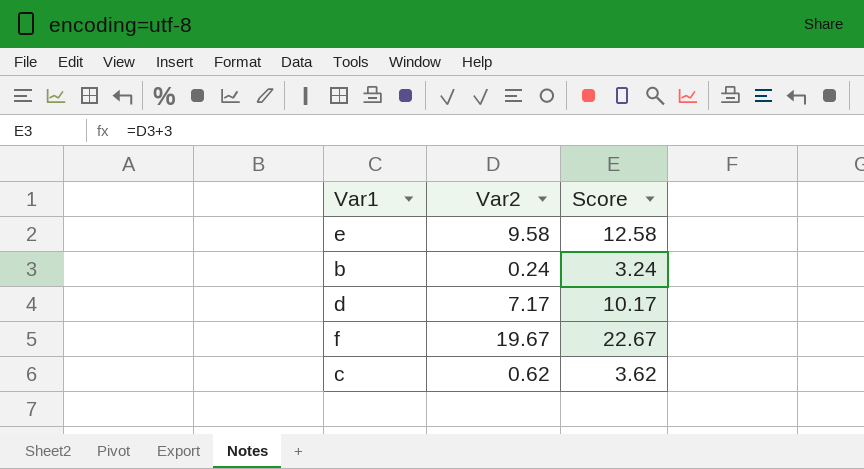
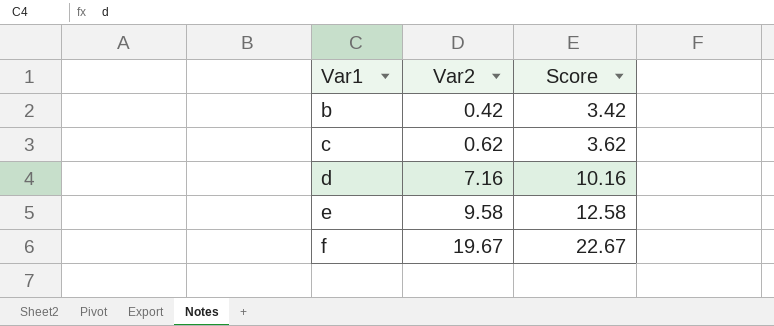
row order: none -> Var1 ascending
b | Var2: 0.24 -> 0.42
b | Score: 3.24 -> 3.42
d | Var2: 7.17 -> 7.16
d | Score: 10.17 -> 10.16

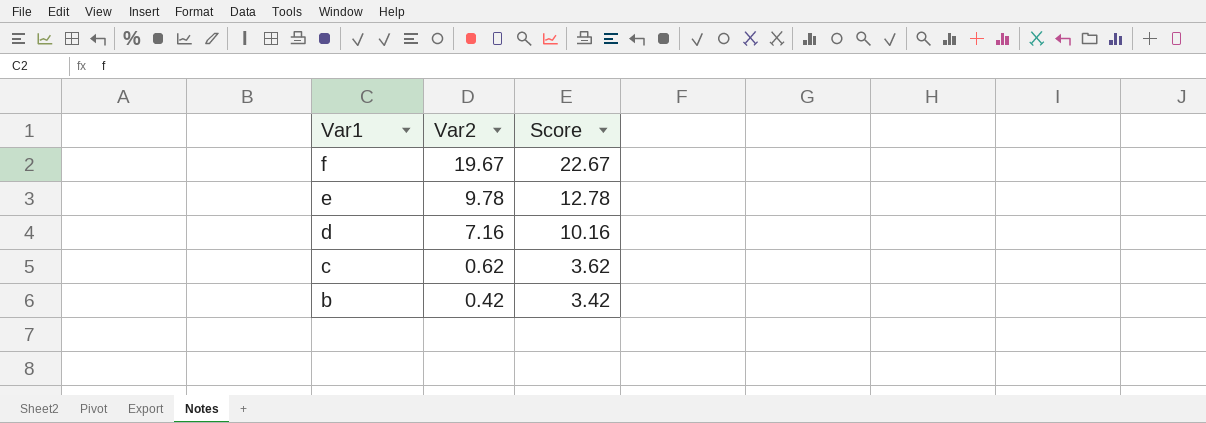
row order: Var1 ascending -> Var1 descending
e | Var2: 9.58 -> 9.78
e | Score: 12.58 -> 12.78

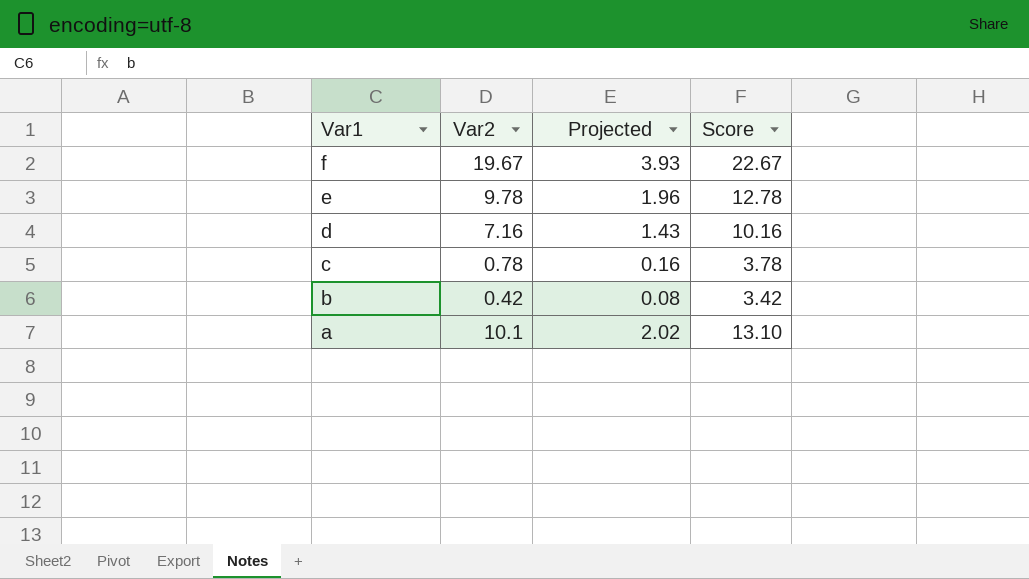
column Projected | formula: none -> [Var2] * 0.2
c | Var2: 0.62 -> 0.78
c | Score: 3.62 -> 3.78
row a: none -> 10.1 | 2.02 | 13.10

